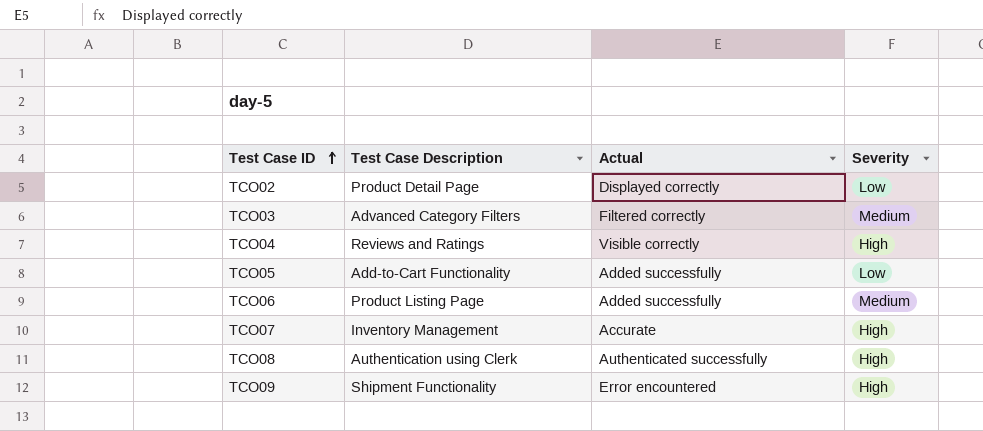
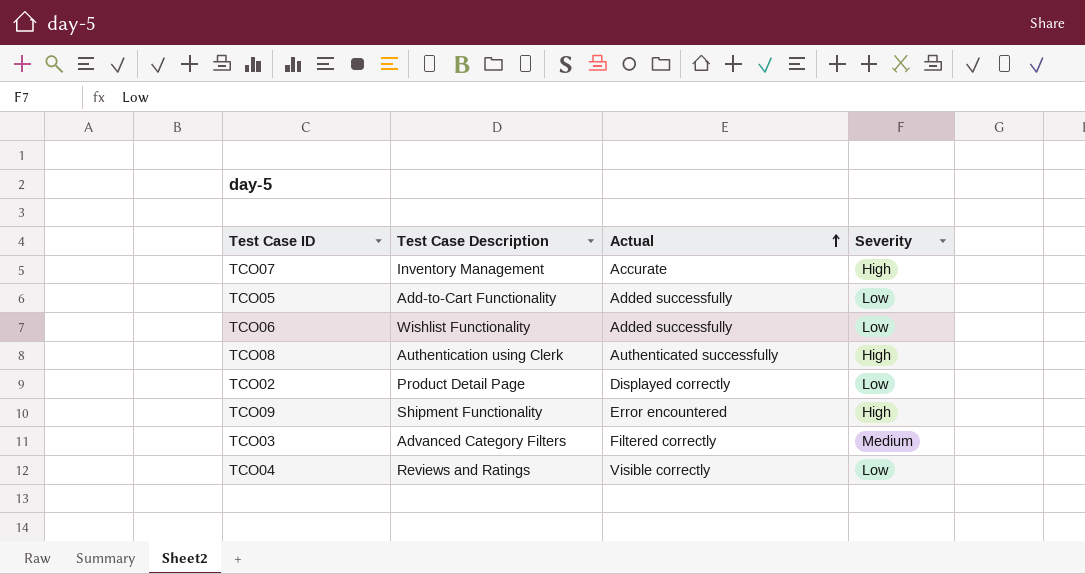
row order: Test Case ID ascending -> Actual ascending
TCO06 | Test Case Description: Product Listing Page -> Wishlist Functionality
TCO06 | Severity: Medium -> Low
TCO04 | Severity: High -> Low

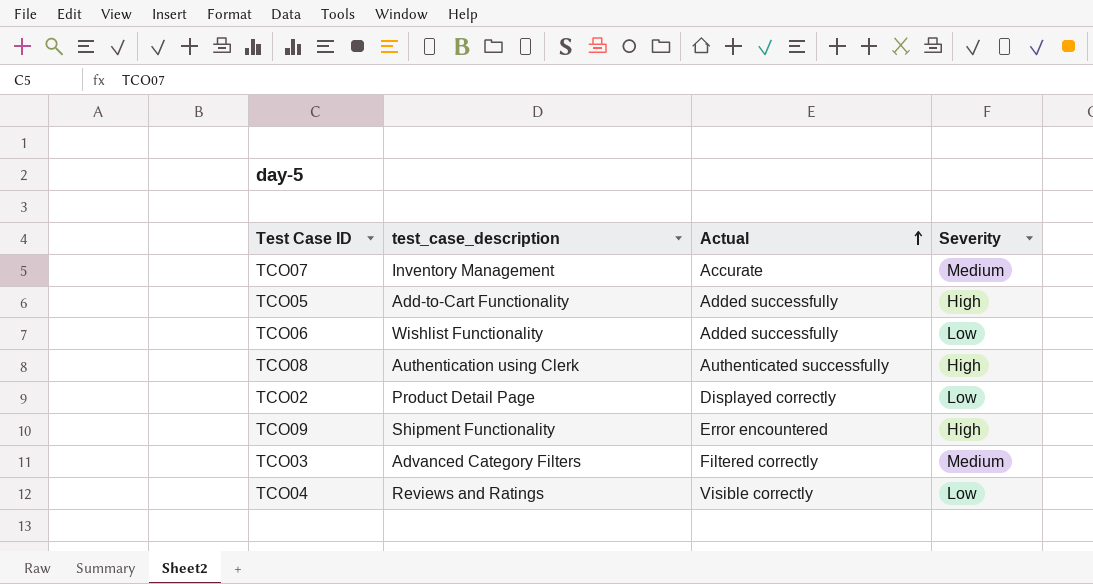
column name: Test Case Description -> test_case_description
TCO07 | Severity: High -> Medium
TCO05 | Severity: Low -> High

